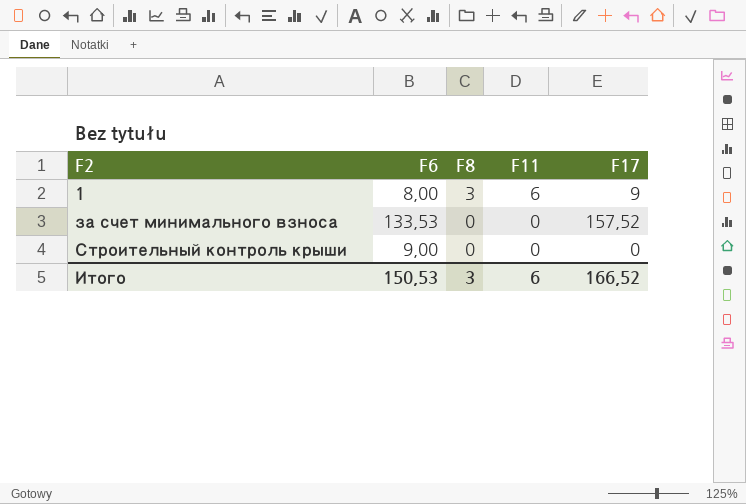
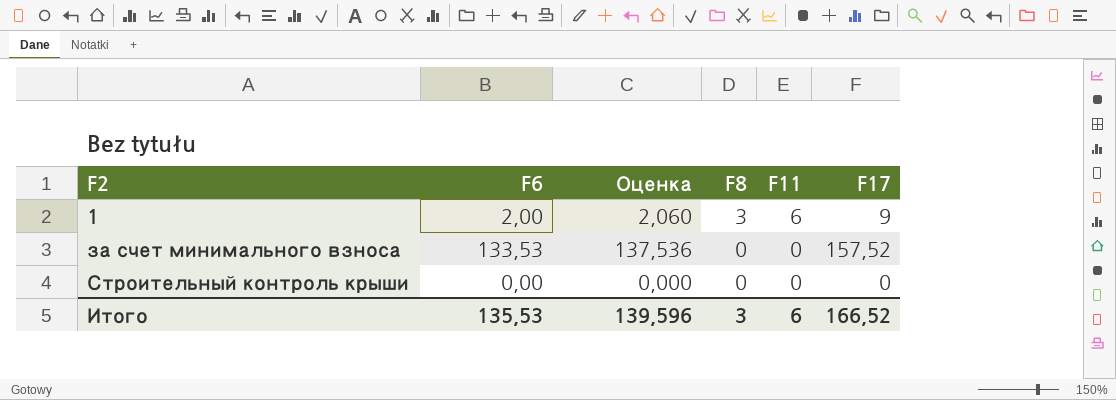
column Оценка | formula: none -> [F6] * 1,03
1 | F6: 8,00 -> 2,00
Строительный контроль крыши | F6: 9,00 -> 0,00
Итого | F6: 150,53 -> 135,53

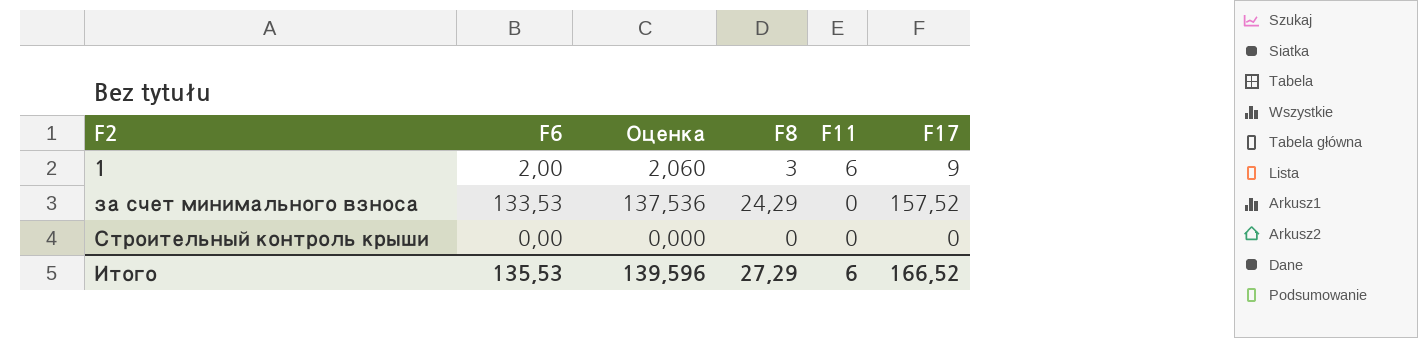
за счет минимального взноса | F8: 0 -> 24,29
Итого | F8: 3 -> 27,29

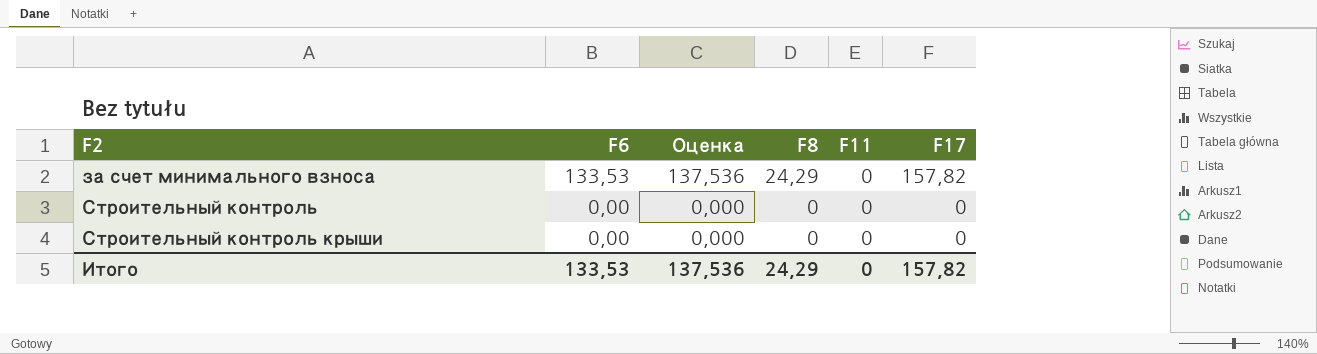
row 1: 2,00 | 2,060 | 3 | 6 | 9 -> none
за счет минимального взноса | F17: 157,52 -> 157,82
row Строительный контроль: none -> 0,00 | 0,000 | 0 | 0 | 0
Итого | F6: 135,53 -> 133,53
Итого | Оценка: 139,596 -> 137,536
Итого | F8: 27,29 -> 24,29
Итого | F11: 6 -> 0
Итого | F17: 166,52 -> 157,82

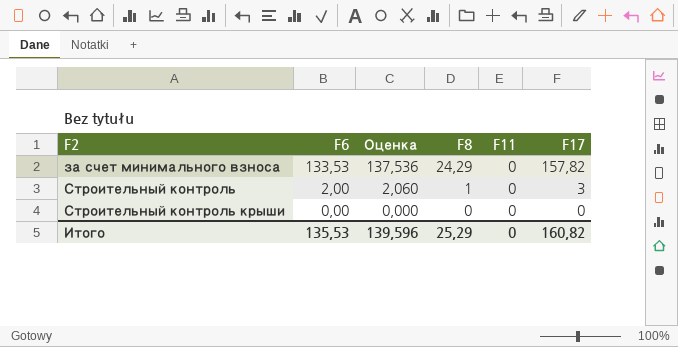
Строительный контроль | F6: 0,00 -> 2,00
Строительный контроль | Оценка: 0,000 -> 2,060
Строительный контроль | F8: 0 -> 1
Строительный контроль | F17: 0 -> 3
Итого | F6: 133,53 -> 135,53
Итого | Оценка: 137,536 -> 139,596
Итого | F8: 24,29 -> 25,29
Итого | F17: 157,82 -> 160,82

